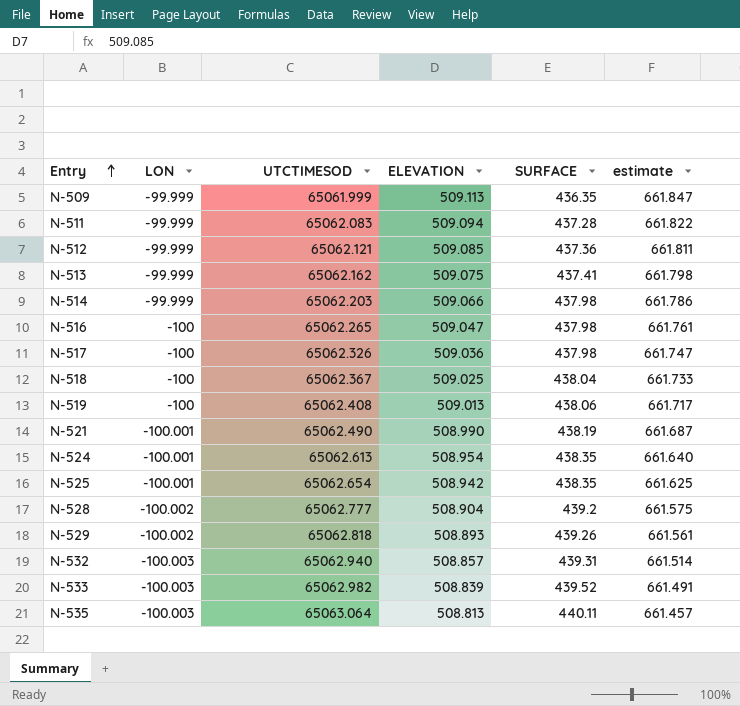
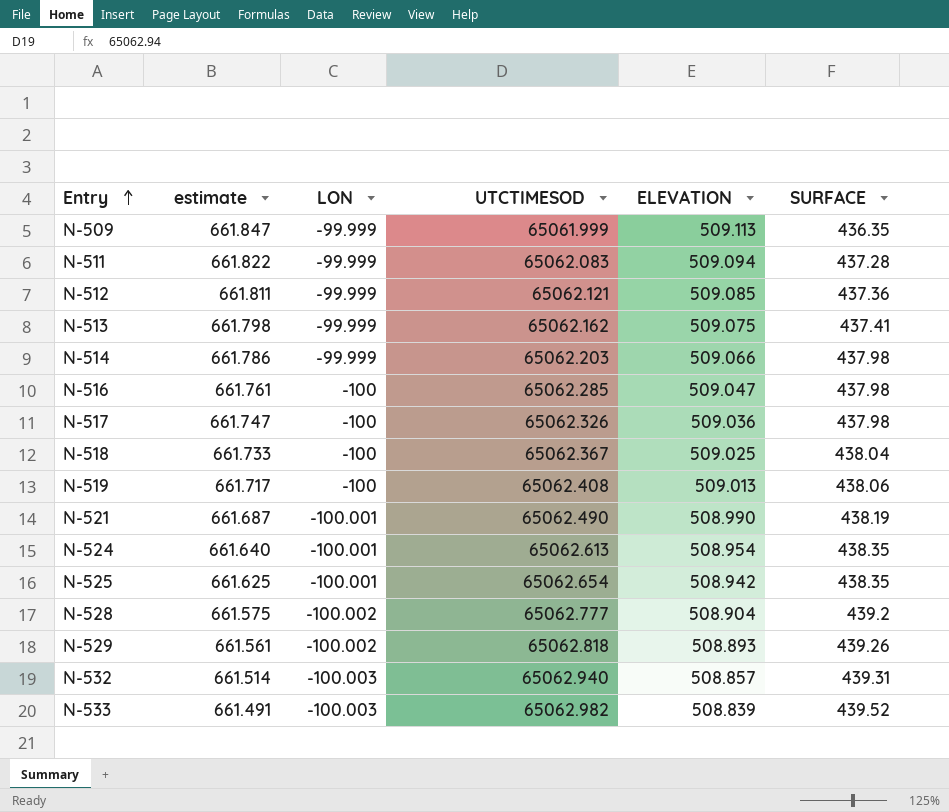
column estimate | position: 6 -> 2
row N-535: -100.003 | 65063.064 | 508.813 | 440.11 | 661.457 -> none
N-516 | UTCTIMESOD: 65062.265 -> 65062.285

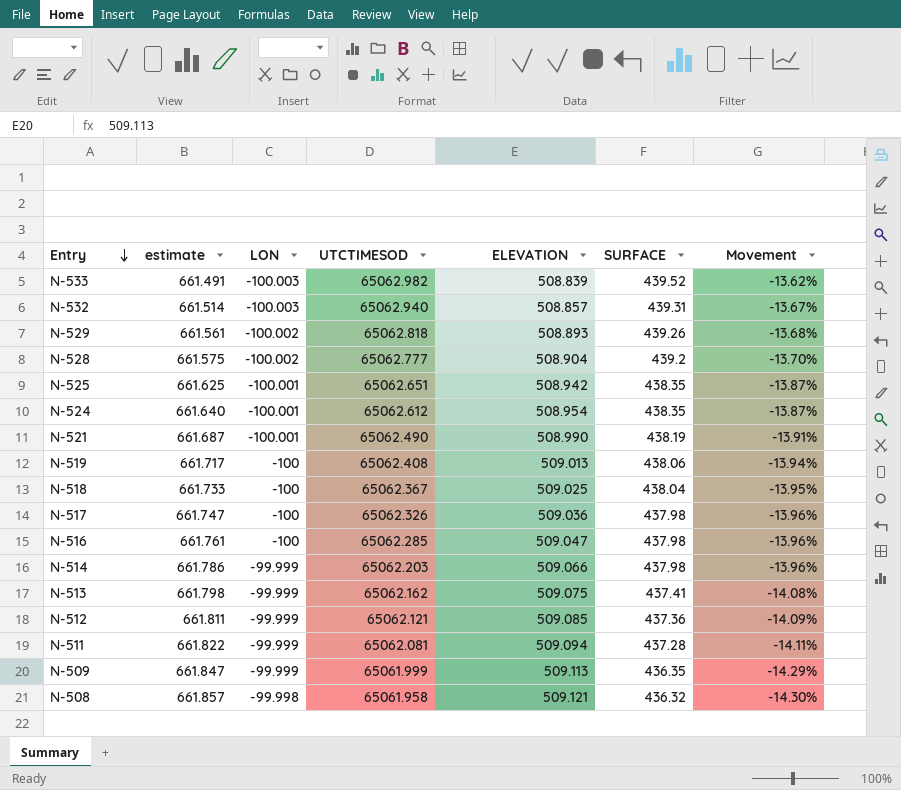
row order: Entry ascending -> Entry descending
column Movement | formula: none -> ([SURFACE] - [ELEVATION]) / [ELEVATION]
N-525 | UTCTIMESOD: 65062.654 -> 65062.651
N-524 | UTCTIMESOD: 65062.613 -> 65062.612
N-511 | UTCTIMESOD: 65062.083 -> 65062.081
row N-508: none -> 661.857 | -99.998 | 65061.958 | 509.121 | 436.32 | -14.30%

